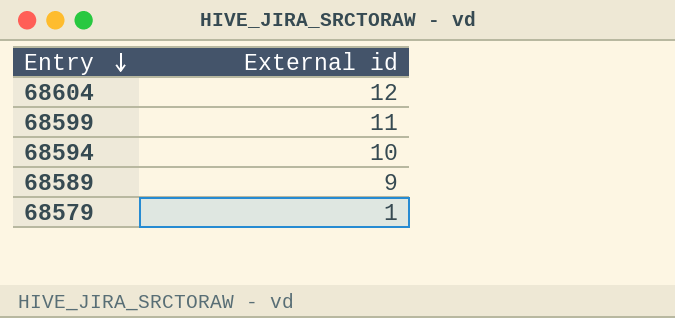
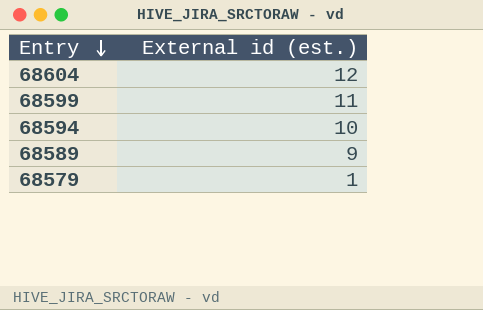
column name: External id -> External id (est.)

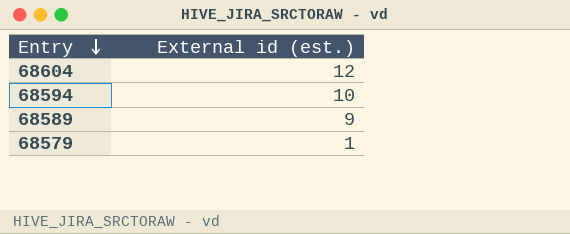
row 68599: 11 -> none

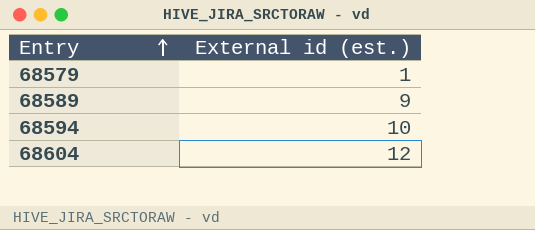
row order: Entry descending -> Entry ascending

